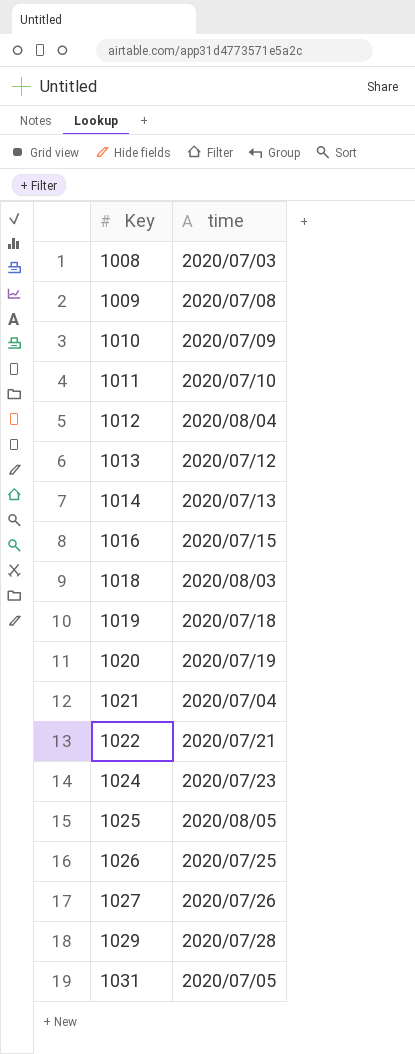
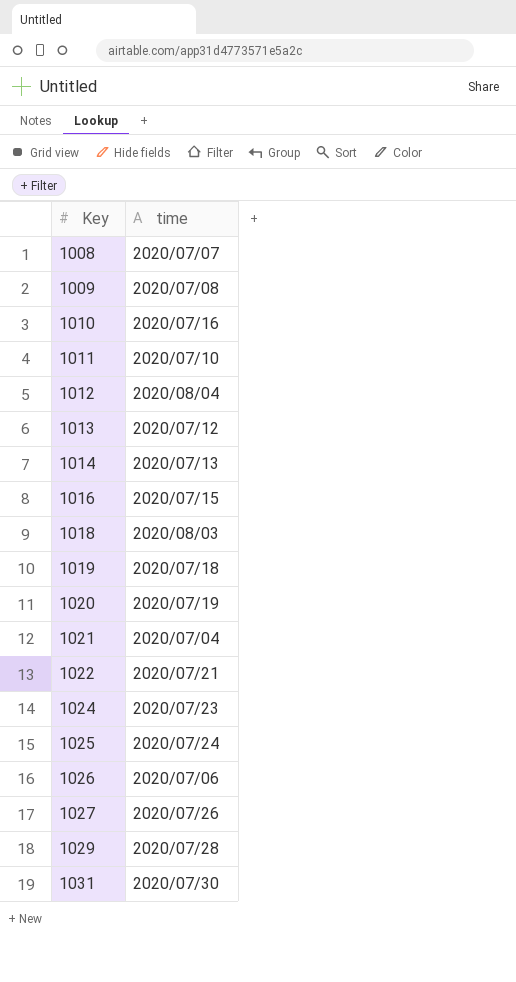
1008 | time: 2020/07/03 -> 2020/07/07
1010 | time: 2020/07/09 -> 2020/07/16
1025 | time: 2020/08/05 -> 2020/07/24
1026 | time: 2020/07/25 -> 2020/07/06
1031 | time: 2020/07/05 -> 2020/07/30

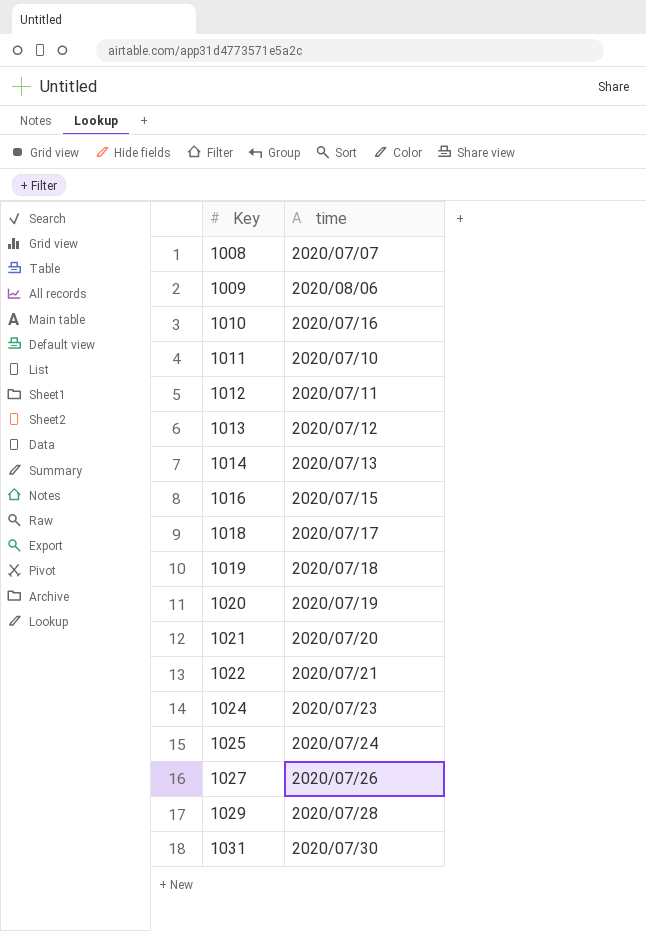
row 1026: 2020/07/06 -> none
1009 | time: 2020/07/08 -> 2020/08/06
1012 | time: 2020/08/04 -> 2020/07/11
1018 | time: 2020/08/03 -> 2020/07/17
1021 | time: 2020/07/04 -> 2020/07/20

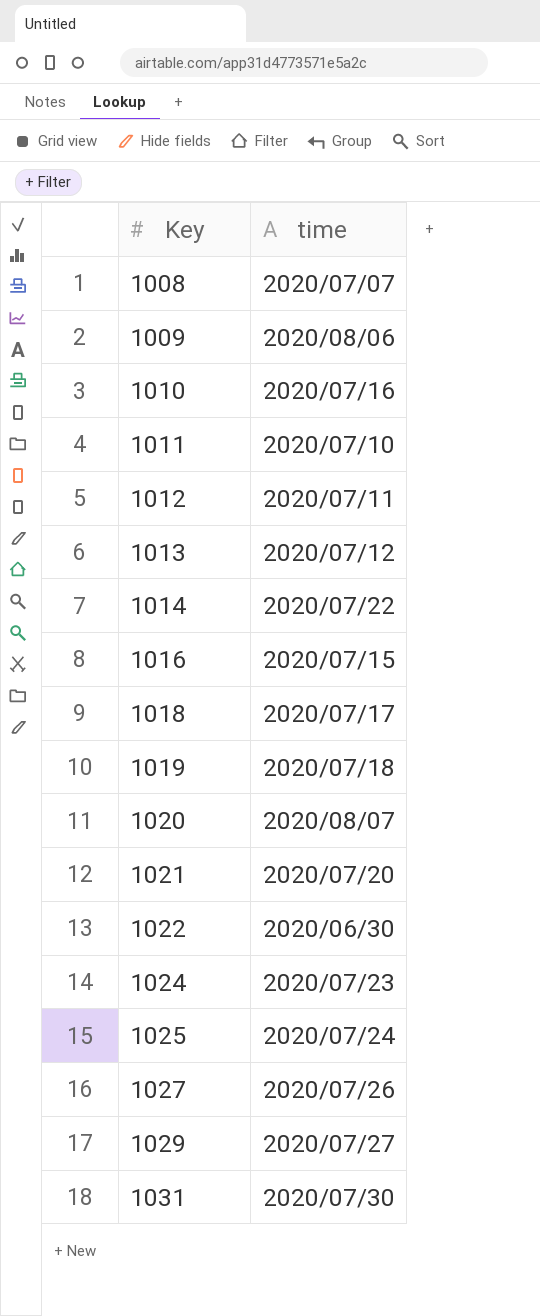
1014 | time: 2020/07/13 -> 2020/07/22
1020 | time: 2020/07/19 -> 2020/08/07
1022 | time: 2020/07/21 -> 2020/06/30
1029 | time: 2020/07/28 -> 2020/07/27

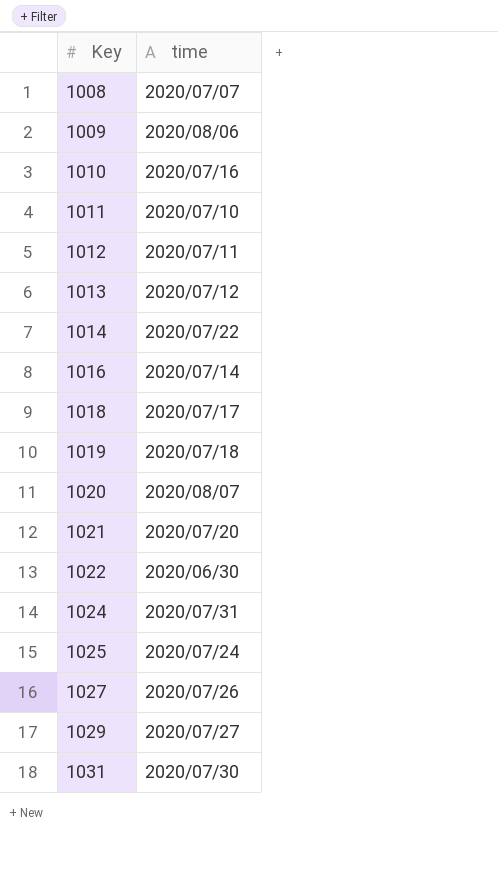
1016 | time: 2020/07/15 -> 2020/07/14
1024 | time: 2020/07/23 -> 2020/07/31

